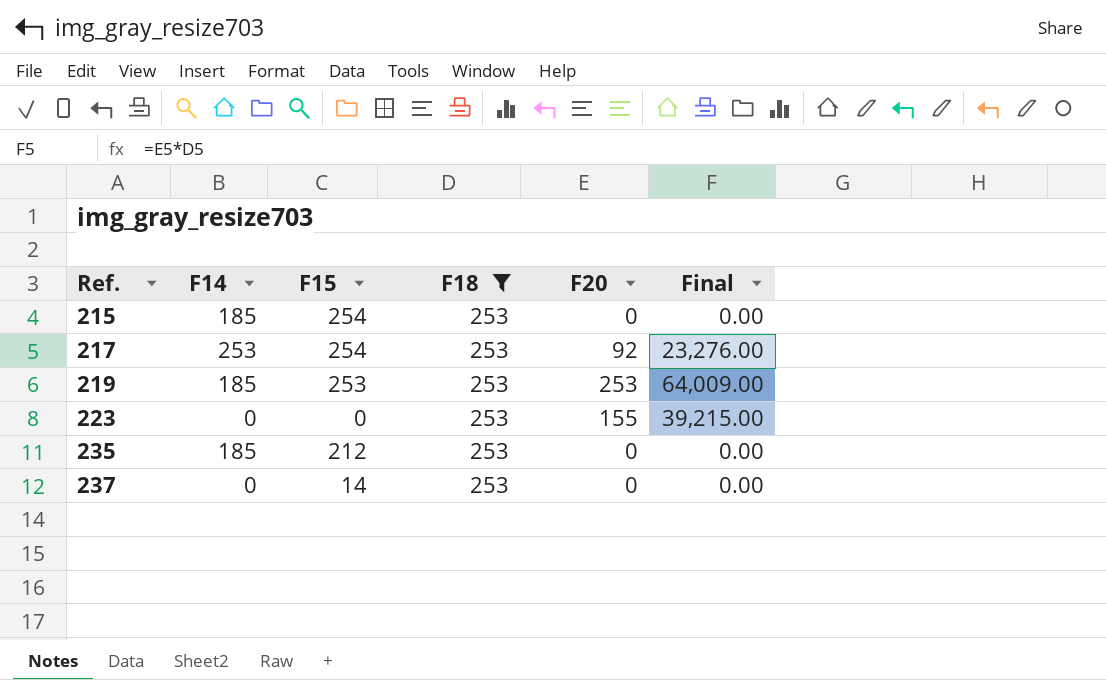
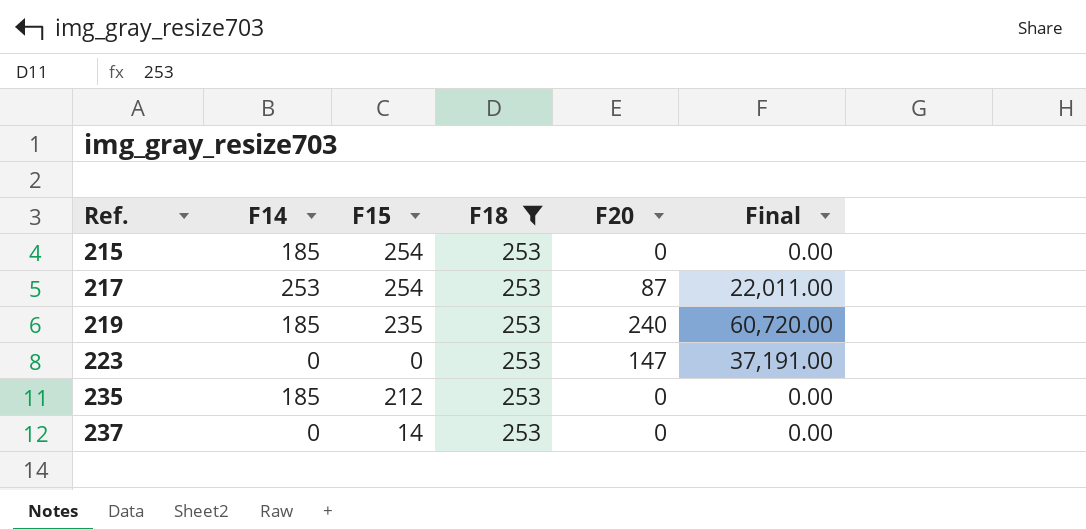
217 | F20: 92 -> 87
217 | Final: 23,276.00 -> 22,011.00
219 | F15: 253 -> 235
219 | F20: 253 -> 240
219 | Final: 64,009.00 -> 60,720.00
223 | F20: 155 -> 147
223 | Final: 39,215.00 -> 37,191.00

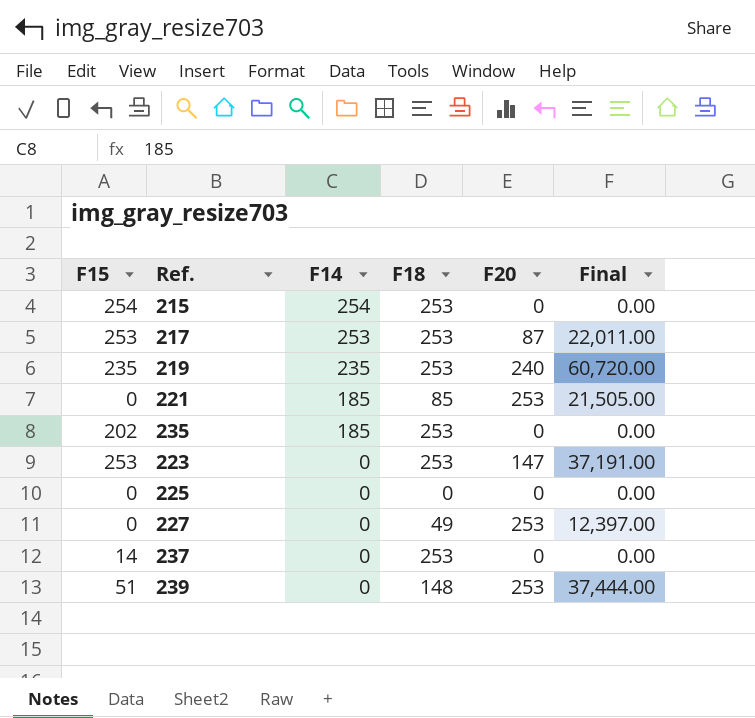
filter: F18 = 253 -> none
row order: Ref. ascending -> F14 descending
column F15 | position: 3 -> 1
215 | F14: 185 -> 254
217 | F15: 254 -> 253
219 | F14: 185 -> 235
235 | F15: 212 -> 202
223 | F15: 0 -> 253

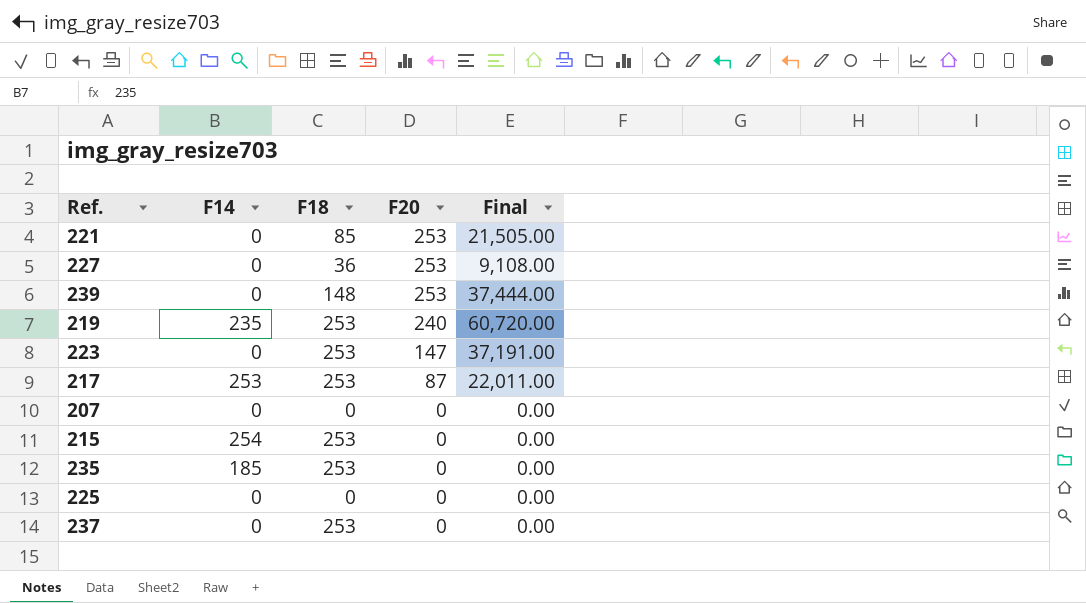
row order: F14 descending -> F20 descending
column F15 | position: 1 -> none
221 | F14: 185 -> 0
227 | F18: 49 -> 36
227 | Final: 12,397.00 -> 9,108.00
row 207: none -> 0 | 0 | 0 | 0.00

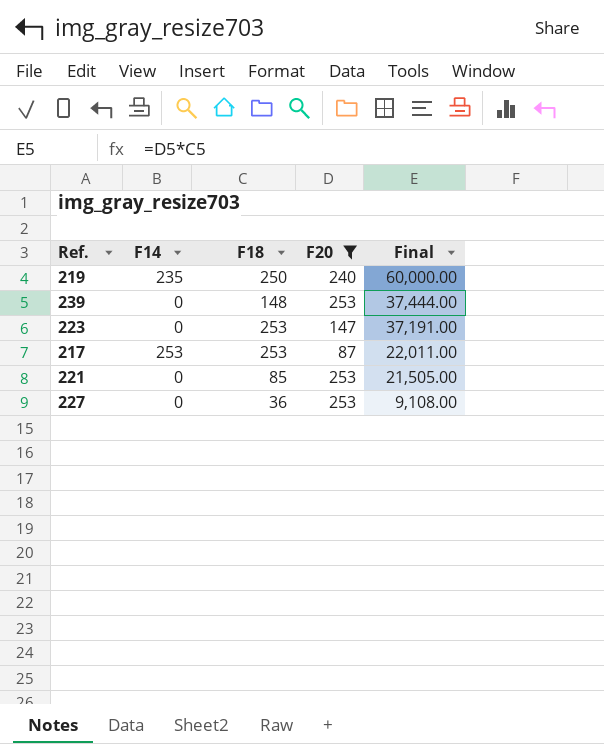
filter: none -> F20 != 0
row order: F20 descending -> Final descending
219 | F18: 253 -> 250
219 | Final: 60,720.00 -> 60,000.00

